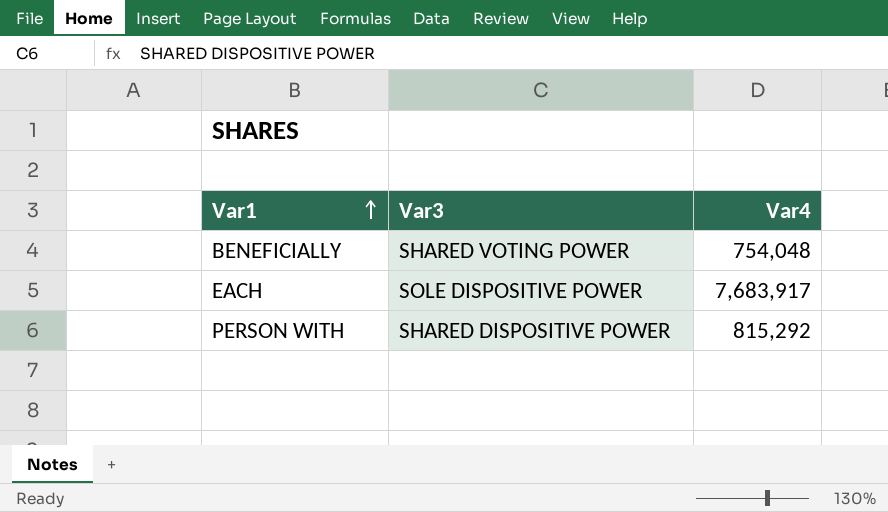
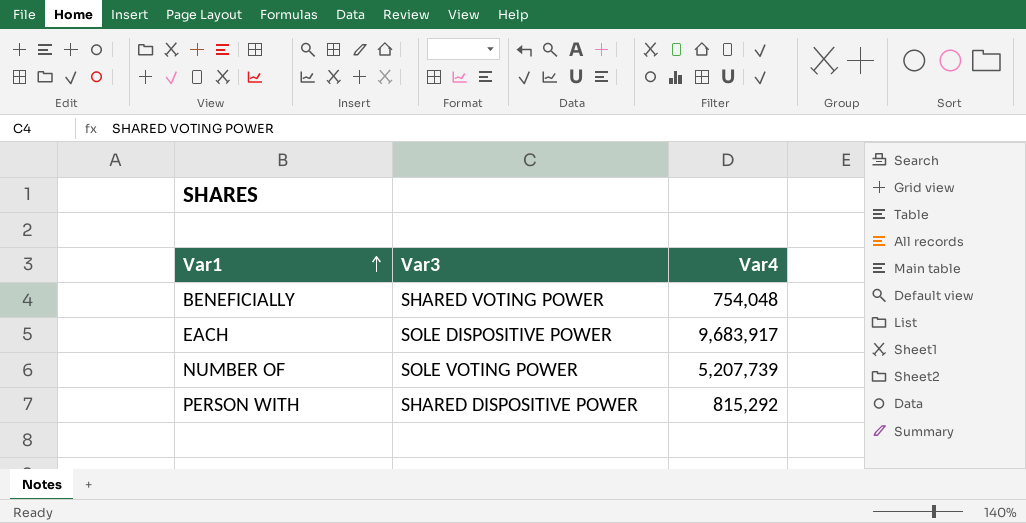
EACH | Var4: 7,683,917 -> 9,683,917
row NUMBER OF: none -> SOLE VOTING POWER | 5,207,739

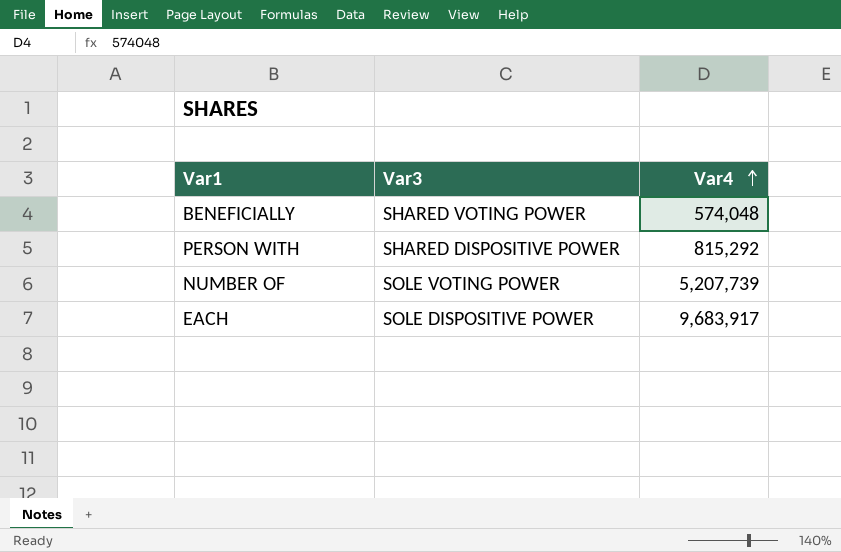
row order: Var1 ascending -> Var4 ascending
BENEFICIALLY | Var4: 754,048 -> 574,048

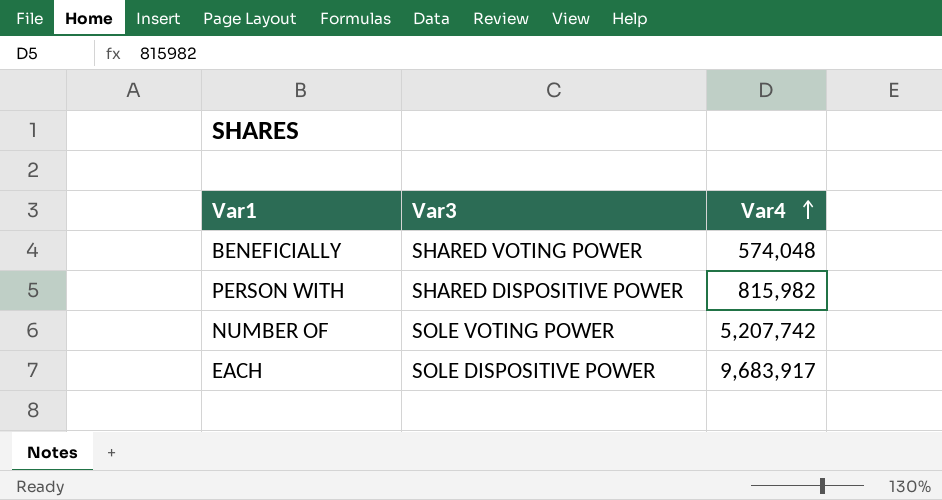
PERSON WITH | Var4: 815,292 -> 815,982
NUMBER OF | Var4: 5,207,739 -> 5,207,742

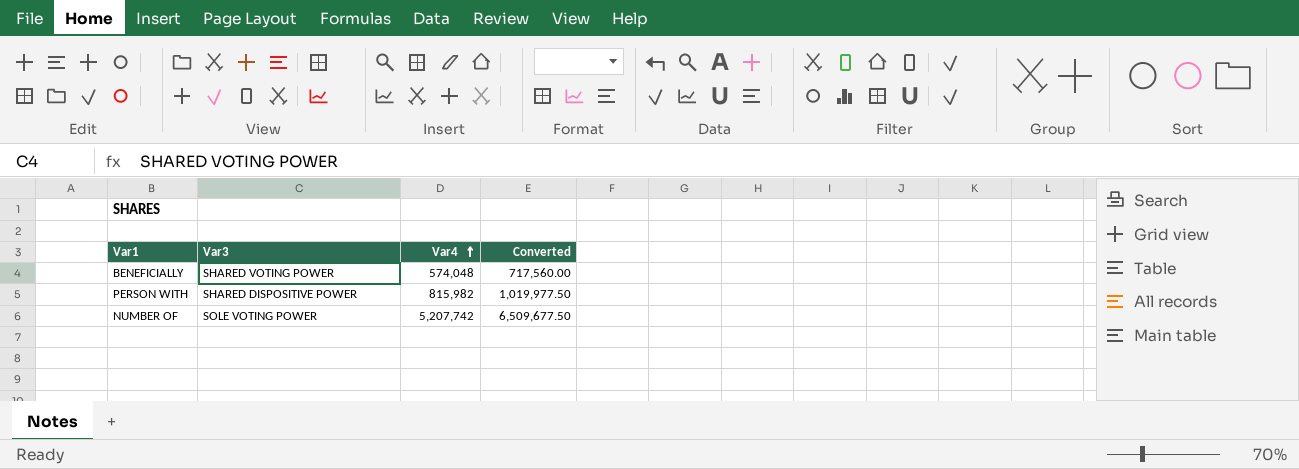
column Converted | formula: none -> [Var4] * 1.25
row EACH: SOLE DISPOSITIVE POWER | 9,683,917 -> none

